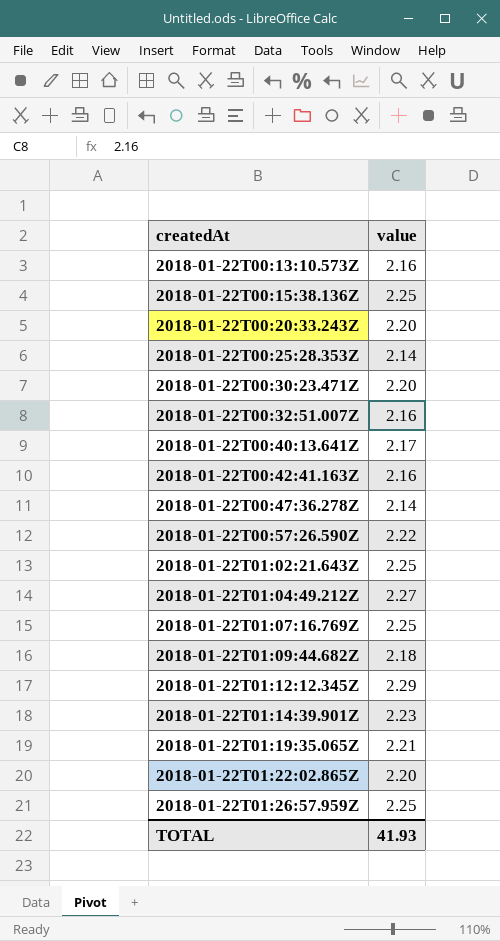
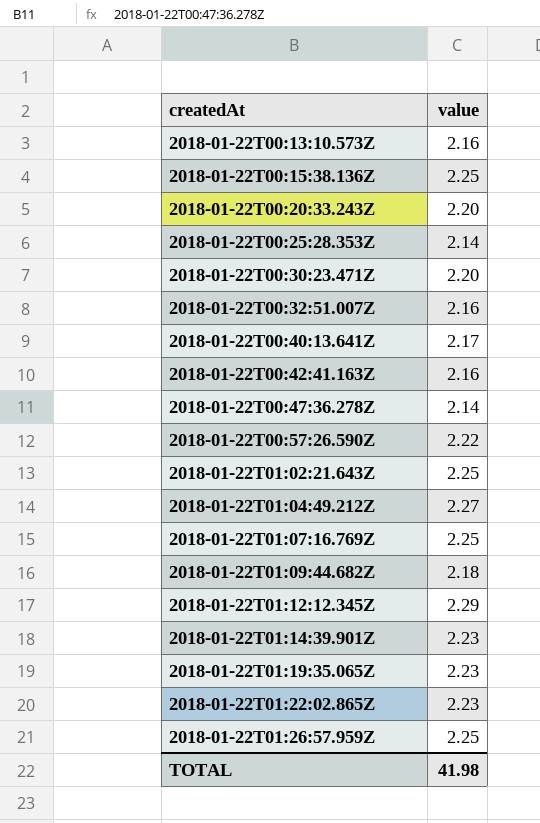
2018-01-22T01:19:35.065Z | value: 2.21 -> 2.23
2018-01-22T01:22:02.865Z | value: 2.20 -> 2.23
TOTAL | value: 41.93 -> 41.98

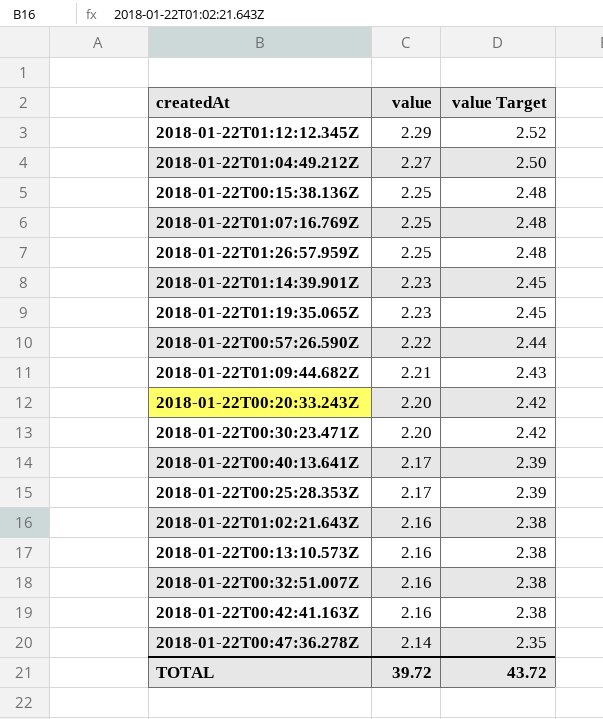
row order: createdAt ascending -> value descending
column value Target | formula: none -> [value] * 1.1
row 2018-01-22T01:22:02.865Z: 2.23 -> none
2018-01-22T01:09:44.682Z | value: 2.18 -> 2.21
2018-01-22T00:25:28.353Z | value: 2.14 -> 2.17
2018-01-22T01:02:21.643Z | value: 2.25 -> 2.16
TOTAL | value: 41.98 -> 39.72

